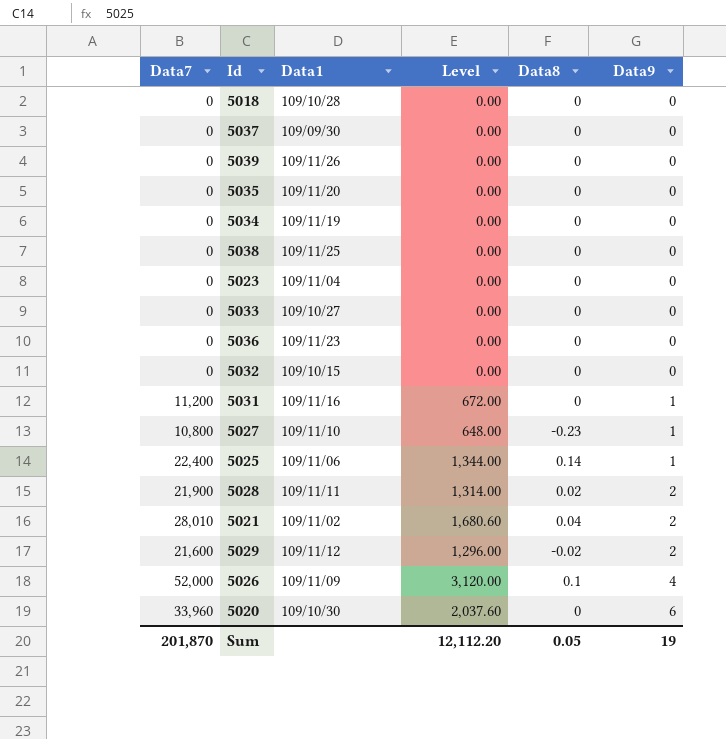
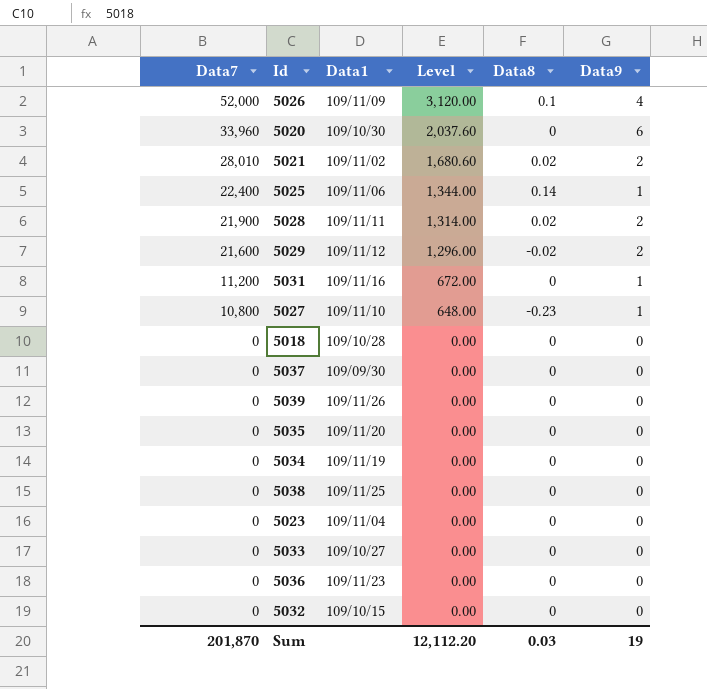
row order: Data9 ascending -> Data7 descending
5021 | Data8: 0.04 -> 0.02
Sum | Data8: 0.05 -> 0.03

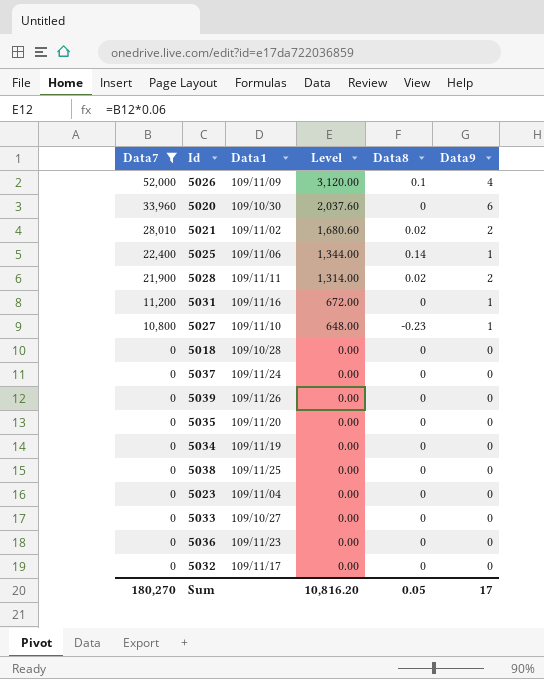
filter: none -> Data7 != 21,600
5037 | Data1: 109/09/30 -> 109/11/24
5032 | Data1: 109/10/15 -> 109/11/17
Sum | Data7: 201,870 -> 180,270
Sum | Level: 12,112.20 -> 10,816.20
Sum | Data8: 0.03 -> 0.05
Sum | Data9: 19 -> 17

